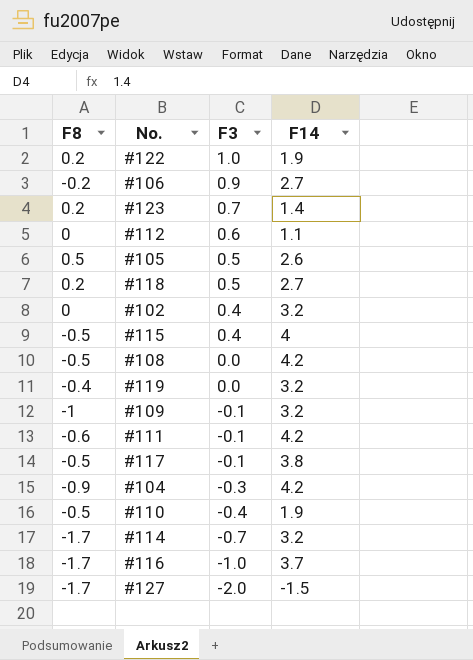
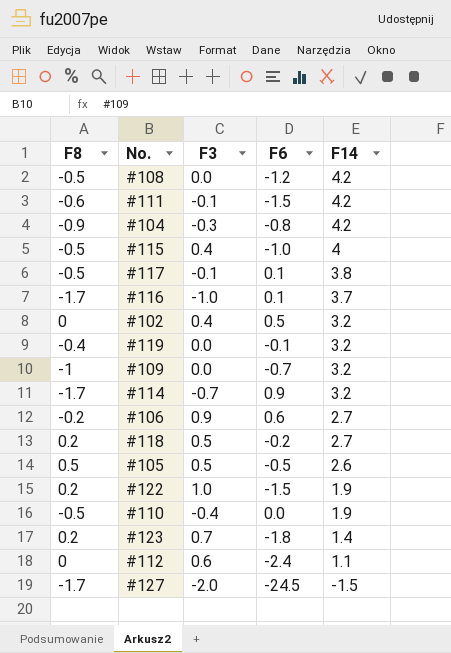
row order: F3 descending -> F14 descending
column F6 | position: none -> 4
#109 | F3: -0.1 -> 0.0

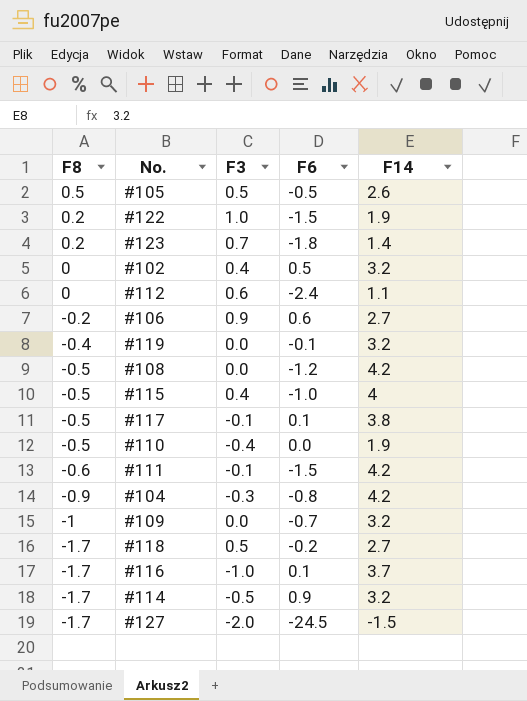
row order: F14 descending -> F8 descending
#118 | F8: 0.2 -> -1.7
#114 | F3: -0.7 -> -0.5

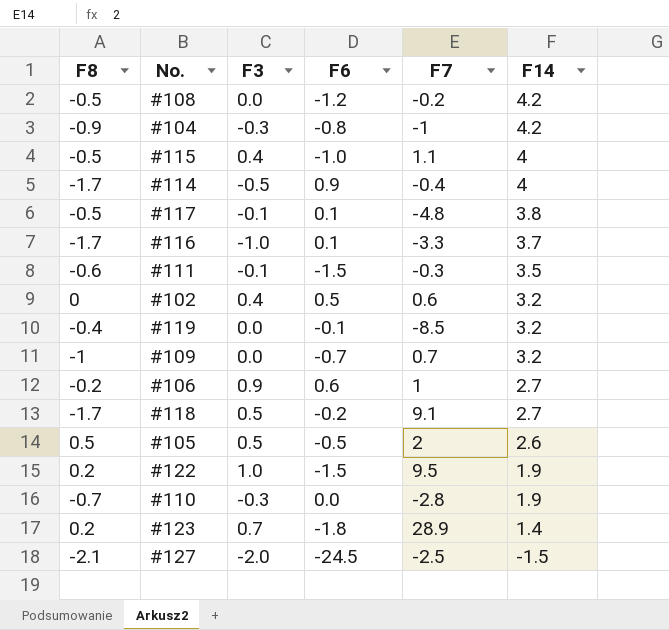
row order: F8 descending -> F14 descending
column F7 | position: none -> 5
row #112: 0 | 0.6 | -2.4 | 1.1 -> none
#114 | F14: 3.2 -> 4
#111 | F14: 4.2 -> 3.5
#110 | F8: -0.5 -> -0.7
#110 | F3: -0.4 -> -0.3
#127 | F8: -1.7 -> -2.1

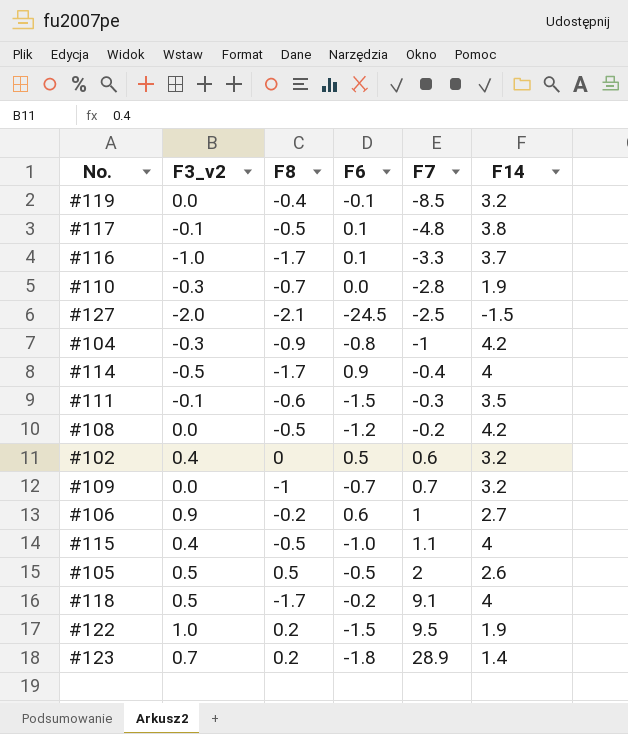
row order: F14 descending -> F7 ascending
column name: F3 -> F3_v2
column F8 | position: 1 -> 3
#118 | F14: 2.7 -> 4

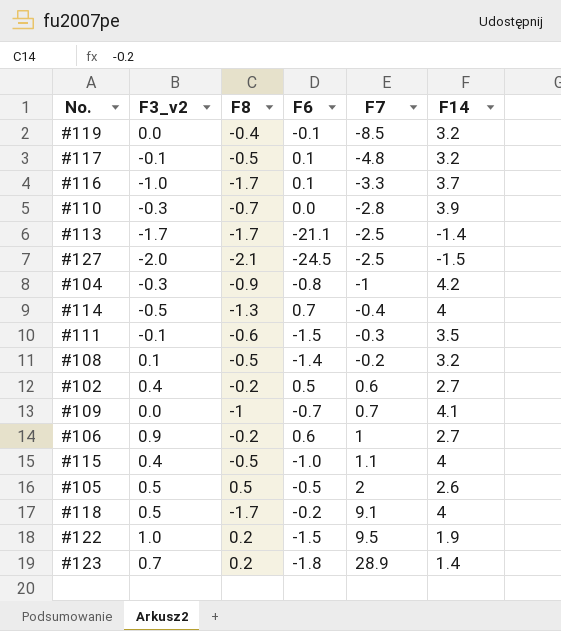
#117 | F14: 3.8 -> 3.2
#110 | F14: 1.9 -> 3.9
row #113: none -> -1.7 | -1.7 | -21.1 | -2.5 | -1.4
#114 | F8: -1.7 -> -1.3
#114 | F6: 0.9 -> 0.7
#108 | F3_v2: 0.0 -> 0.1
#108 | F6: -1.2 -> -1.4
#108 | F14: 4.2 -> 3.2
#102 | F8: 0 -> -0.2
#102 | F14: 3.2 -> 2.7
#109 | F14: 3.2 -> 4.1

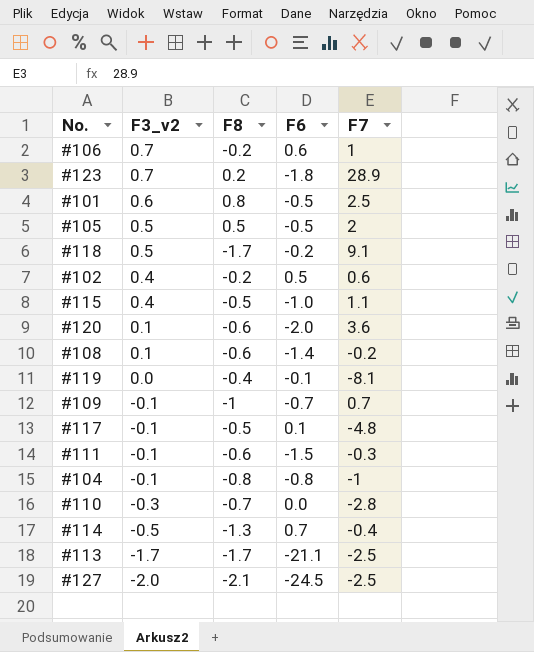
row order: F7 ascending -> F3_v2 descending
column F14 | position: 6 -> none
row #116: -1.0 | -1.7 | 0.1 | -3.3 | 3.7 -> none
row #122: 1.0 | 0.2 | -1.5 | 9.5 | 1.9 -> none
#106 | F3_v2: 0.9 -> 0.7
row #101: none -> 0.6 | 0.8 | -0.5 | 2.5
row #120: none -> 0.1 | -0.6 | -2.0 | 3.6
#108 | F8: -0.5 -> -0.6
#119 | F7: -8.5 -> -8.1
#109 | F3_v2: 0.0 -> -0.1
#104 | F3_v2: -0.3 -> -0.1
#104 | F8: -0.9 -> -0.8

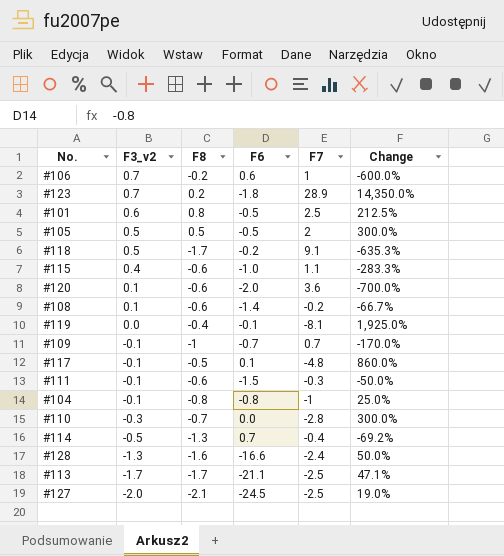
column Change | formula: none -> ([F7] - [F8]) / [F8]
row #102: 0.4 | -0.2 | 0.5 | 0.6 -> none
#115 | F8: -0.5 -> -0.6
row #128: none -> -1.3 | -1.6 | -16.6 | -2.4 | 50.0%

